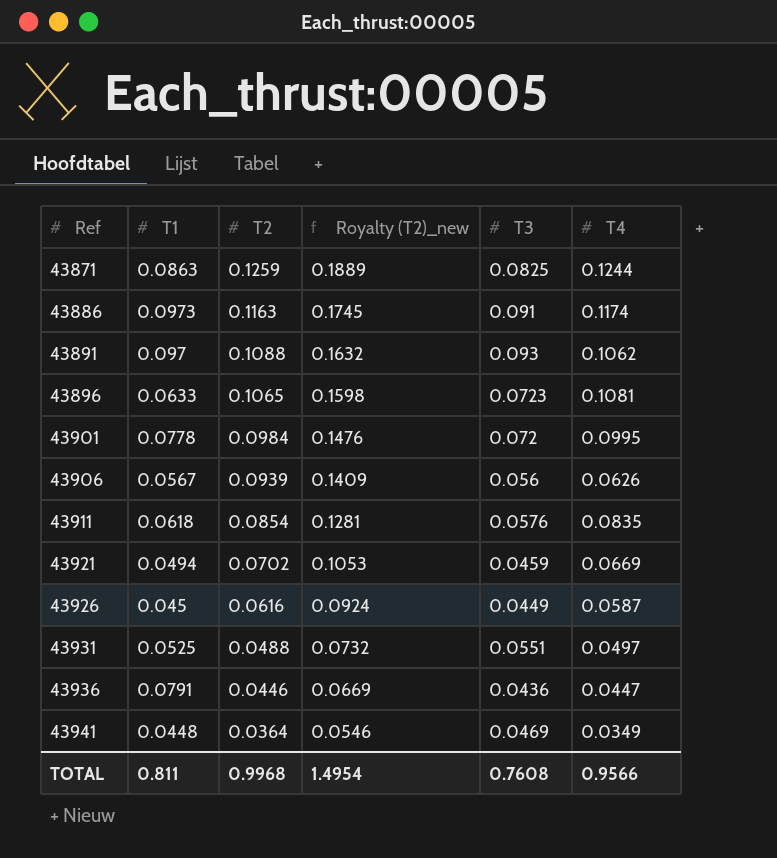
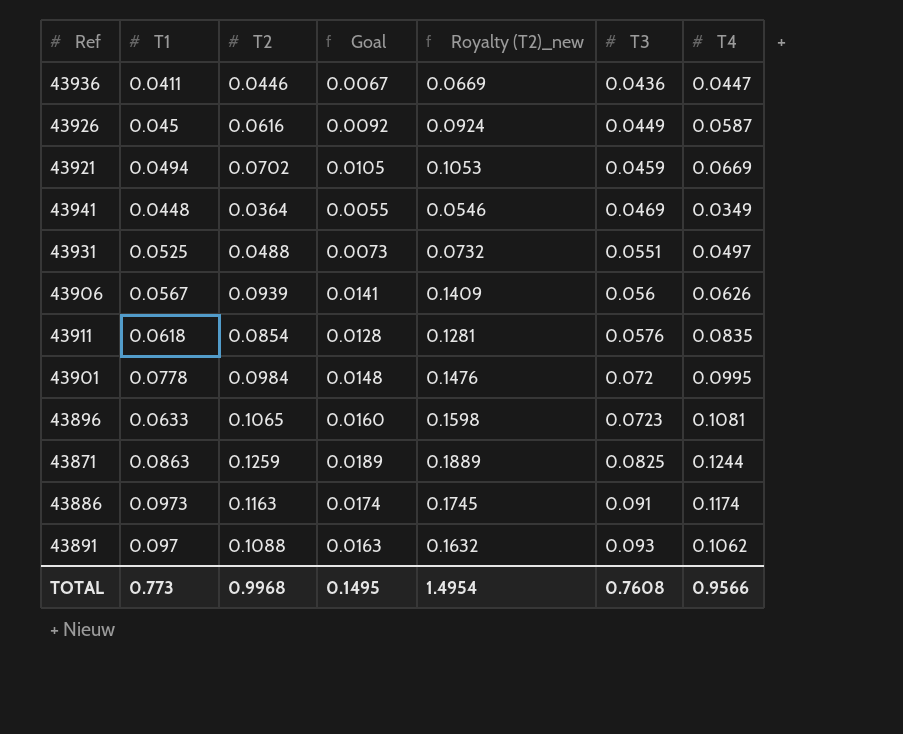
row order: Ref ascending -> T3 ascending
column Goal | formula: none -> [T2] * 0.15
43936 | T1: 0.0791 -> 0.0411
TOTAL | T1: 0.811 -> 0.773

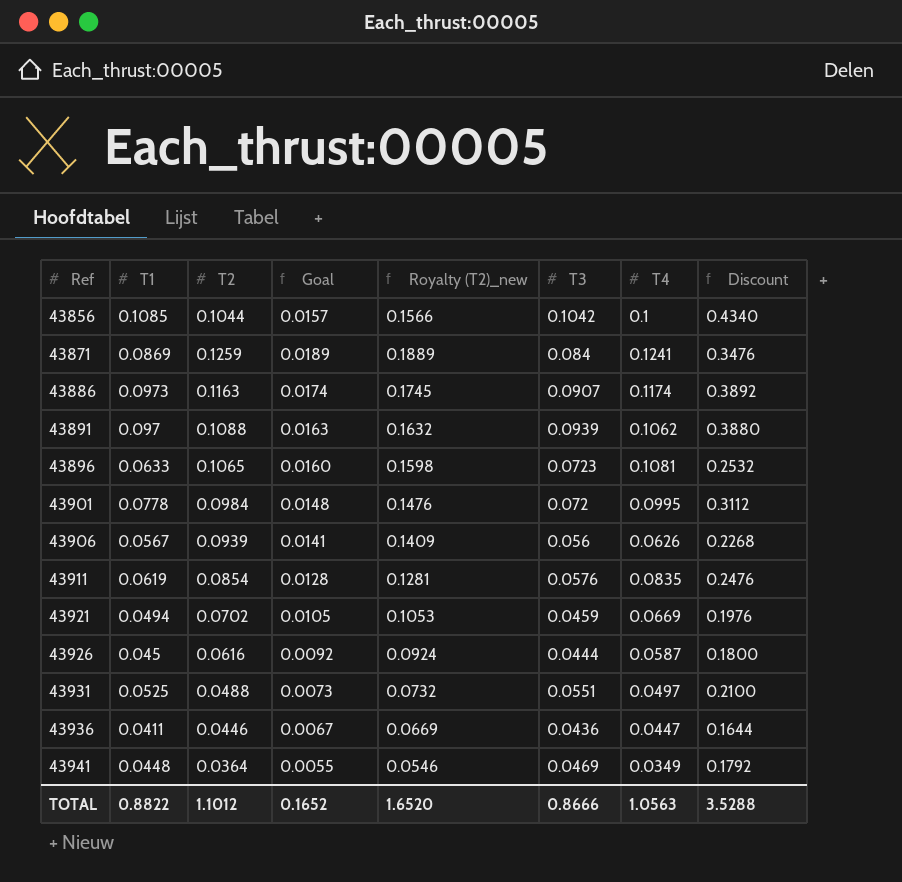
row order: T3 ascending -> Ref ascending
column Discount | formula: none -> [T1] * 4
row 43856: none -> 0.1085 | 0.1044 | 0.0157 | 0.1566 | 0.1042 | 0.1 | 0.4340
43871 | T1: 0.0863 -> 0.0869
43871 | T3: 0.0825 -> 0.084
43871 | T4: 0.1244 -> 0.1241
43886 | T3: 0.091 -> 0.0907
43891 | T3: 0.093 -> 0.0939
43911 | T1: 0.0618 -> 0.0619
43926 | T3: 0.0449 -> 0.0444
TOTAL | T1: 0.773 -> 0.8822
TOTAL | T2: 0.9968 -> 1.1012
TOTAL | Goal: 0.1495 -> 0.1652
TOTAL | Royalty (T2)_new: 1.4954 -> 1.6520
TOTAL | T3: 0.7608 -> 0.8666
TOTAL | T4: 0.9566 -> 1.0563

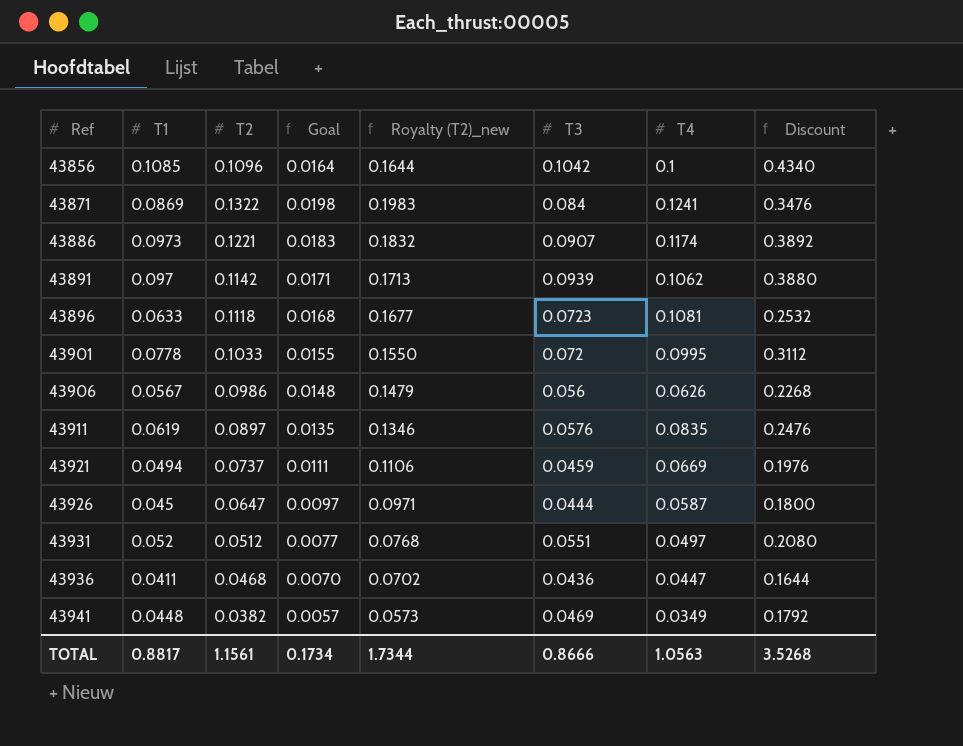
43856 | T2: 0.1044 -> 0.1096
43856 | Goal: 0.0157 -> 0.0164
43856 | Royalty (T2)_new: 0.1566 -> 0.1644
43871 | T2: 0.1259 -> 0.1322
43871 | Goal: 0.0189 -> 0.0198
43871 | Royalty (T2)_new: 0.1889 -> 0.1983
43886 | T2: 0.1163 -> 0.1221
43886 | Goal: 0.0174 -> 0.0183
43886 | Royalty (T2)_new: 0.1745 -> 0.1832
43891 | T2: 0.1088 -> 0.1142
43891 | Goal: 0.0163 -> 0.0171
43891 | Royalty (T2)_new: 0.1632 -> 0.1713
43896 | T2: 0.1065 -> 0.1118
43896 | Goal: 0.0160 -> 0.0168
43896 | Royalty (T2)_new: 0.1598 -> 0.1677
43901 | T2: 0.0984 -> 0.1033
43901 | Goal: 0.0148 -> 0.0155
43901 | Royalty (T2)_new: 0.1476 -> 0.1550
43906 | T2: 0.0939 -> 0.0986
43906 | Goal: 0.0141 -> 0.0148
43906 | Royalty (T2)_new: 0.1409 -> 0.1479
43911 | T2: 0.0854 -> 0.0897
43911 | Goal: 0.0128 -> 0.0135
43911 | Royalty (T2)_new: 0.1281 -> 0.1346
43921 | T2: 0.0702 -> 0.0737
43921 | Goal: 0.0105 -> 0.0111
43921 | Royalty (T2)_new: 0.1053 -> 0.1106
43926 | T2: 0.0616 -> 0.0647
43926 | Goal: 0.0092 -> 0.0097
43926 | Royalty (T2)_new: 0.0924 -> 0.0971
43931 | T1: 0.0525 -> 0.052
43931 | T2: 0.0488 -> 0.0512
43931 | Goal: 0.0073 -> 0.0077
43931 | Royalty (T2)_new: 0.0732 -> 0.0768
43931 | Discount: 0.2100 -> 0.2080
43936 | T2: 0.0446 -> 0.0468
43936 | Goal: 0.0067 -> 0.0070
43936 | Royalty (T2)_new: 0.0669 -> 0.0702
43941 | T2: 0.0364 -> 0.0382
43941 | Goal: 0.0055 -> 0.0057
43941 | Royalty (T2)_new: 0.0546 -> 0.0573
TOTAL | T1: 0.8822 -> 0.8817
TOTAL | T2: 1.1012 -> 1.1561
TOTAL | Goal: 0.1652 -> 0.1734
TOTAL | Royalty (T2)_new: 1.6520 -> 1.7344
TOTAL | Discount: 3.5288 -> 3.5268

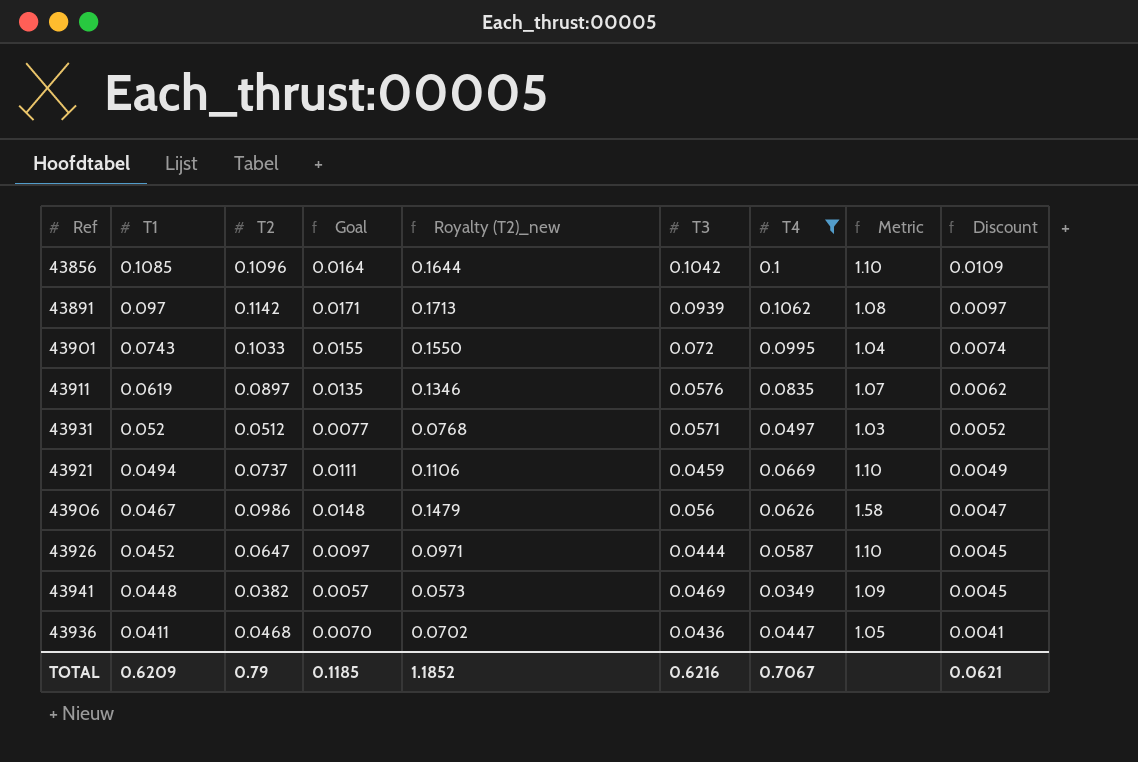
filter: none -> T4 <= 0.1062
row order: Ref ascending -> T1 descending
column Metric | formula: none -> [T2] / [T4]
column Discount | formula: [T1] * 4 -> [T1] * 0.1
43901 | T1: 0.0778 -> 0.0743
43931 | T3: 0.0551 -> 0.0571
43906 | T1: 0.0567 -> 0.0467
43926 | T1: 0.045 -> 0.0452
TOTAL | T1: 0.8817 -> 0.6209
TOTAL | T2: 1.1561 -> 0.79
TOTAL | Goal: 0.1734 -> 0.1185
TOTAL | Royalty (T2)_new: 1.7344 -> 1.1852
TOTAL | T3: 0.8666 -> 0.6216
TOTAL | T4: 1.0563 -> 0.7067
TOTAL | Discount: 3.5268 -> 0.0621

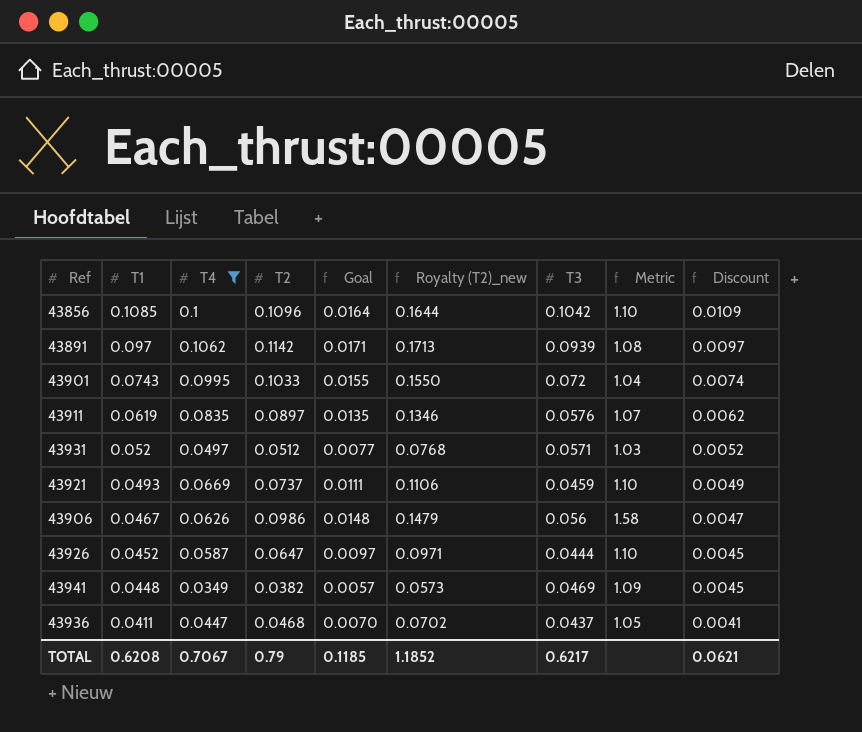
column T4 | position: 7 -> 3
43921 | T1: 0.0494 -> 0.0493
43936 | T3: 0.0436 -> 0.0437
TOTAL | T1: 0.6209 -> 0.6208
TOTAL | T3: 0.6216 -> 0.6217

